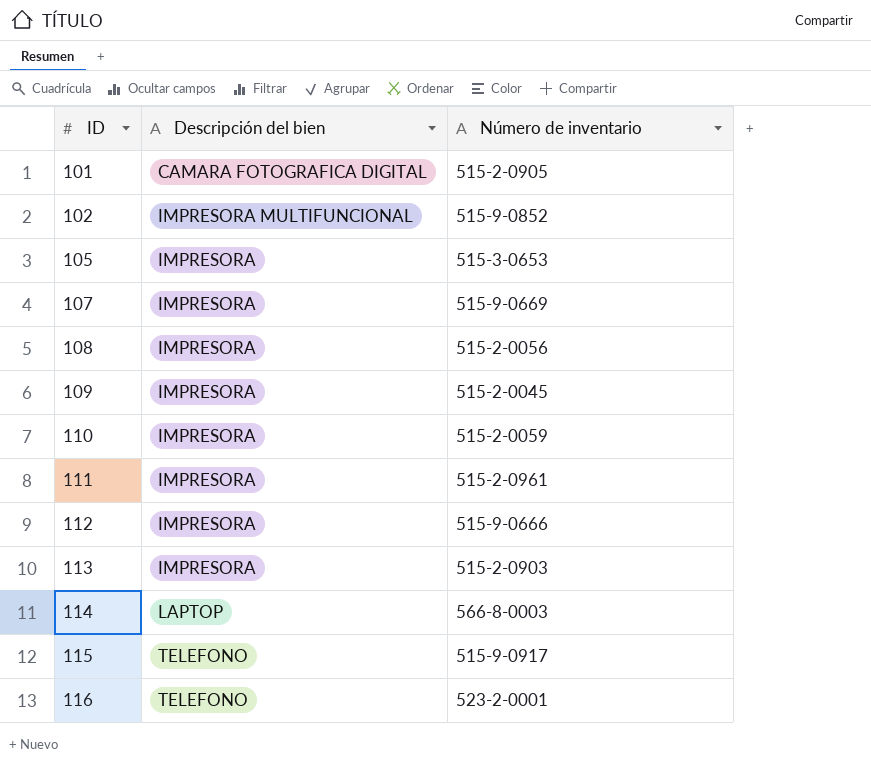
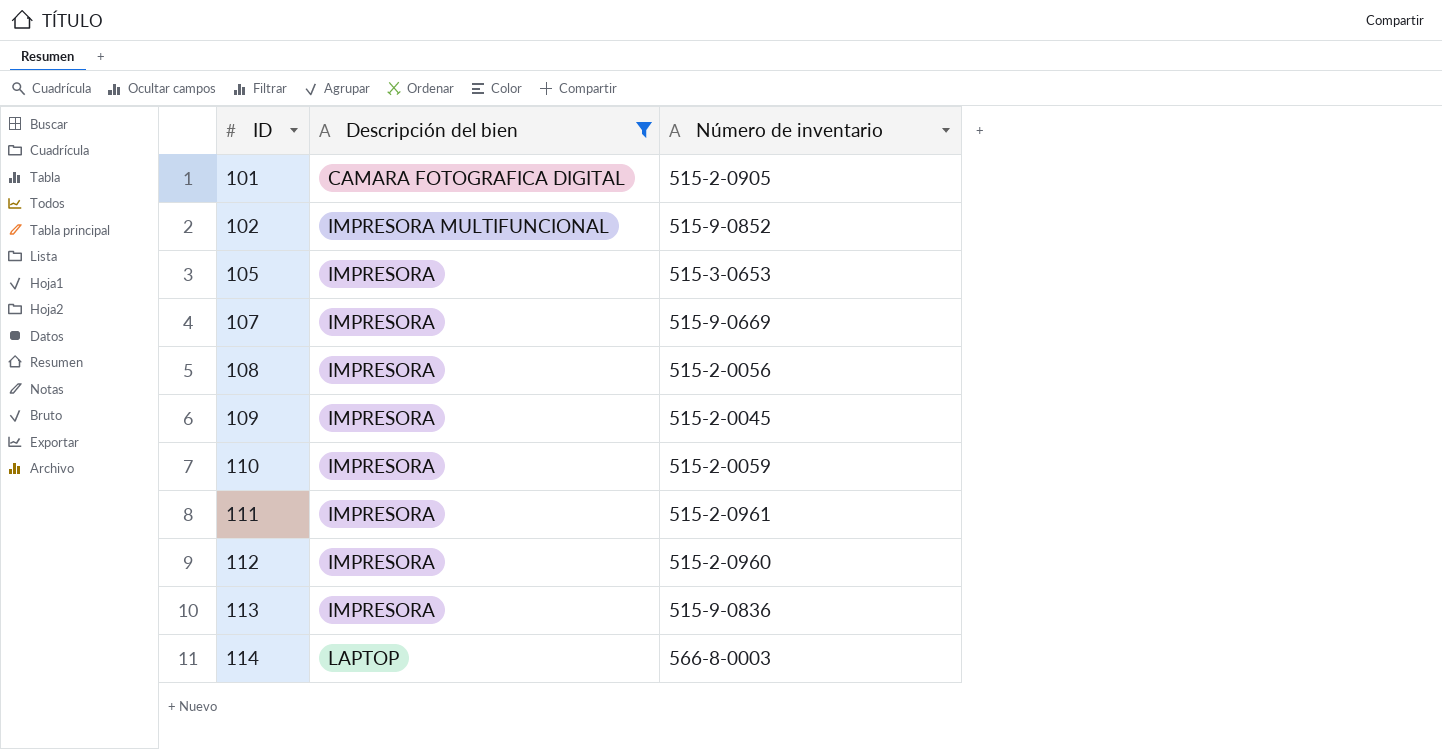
filter: none -> Descripción del bien != TELEFONO
112 | Número de inventario: 515-9-0666 -> 515-2-0960
113 | Número de inventario: 515-2-0903 -> 515-9-0836

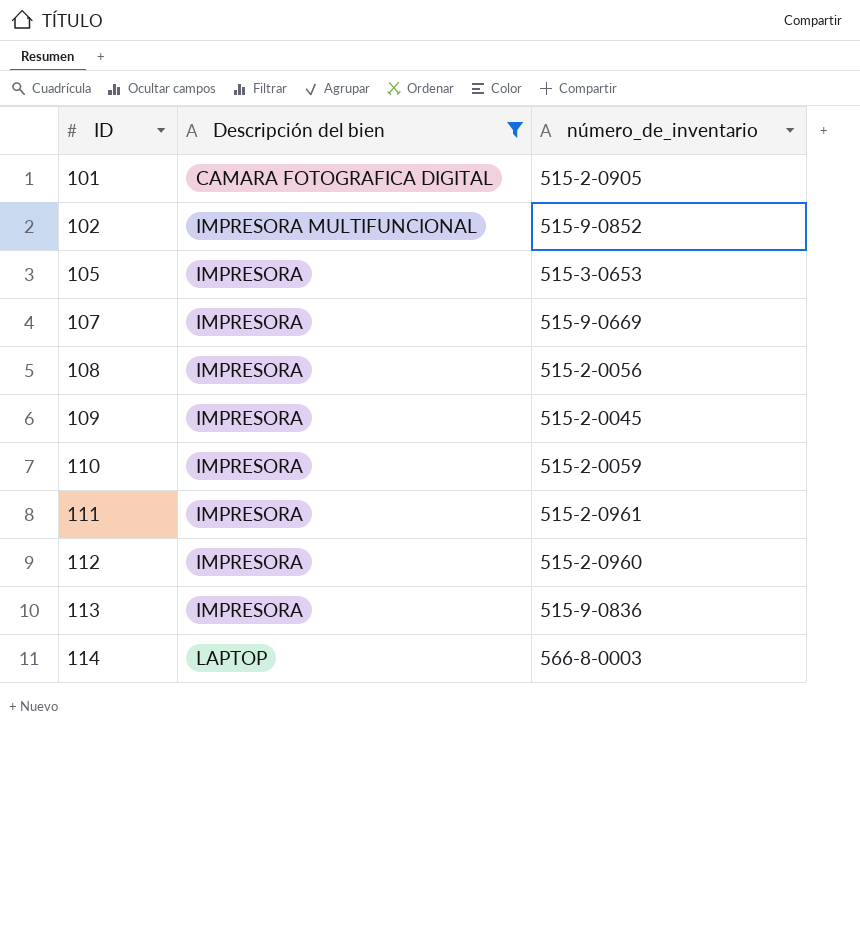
column name: Número de inventario -> número_de_inventario

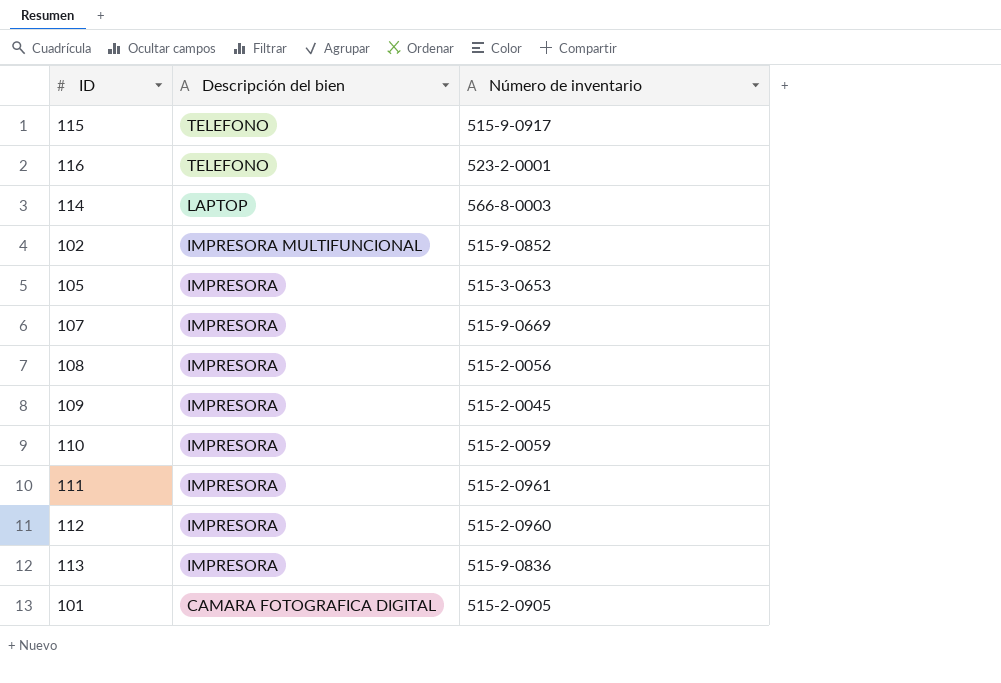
filter: Descripción del bien != TELEFONO -> none
row order: ID ascending -> Descripción del bien descending
column name: número_de_inventario -> Número de inventario

